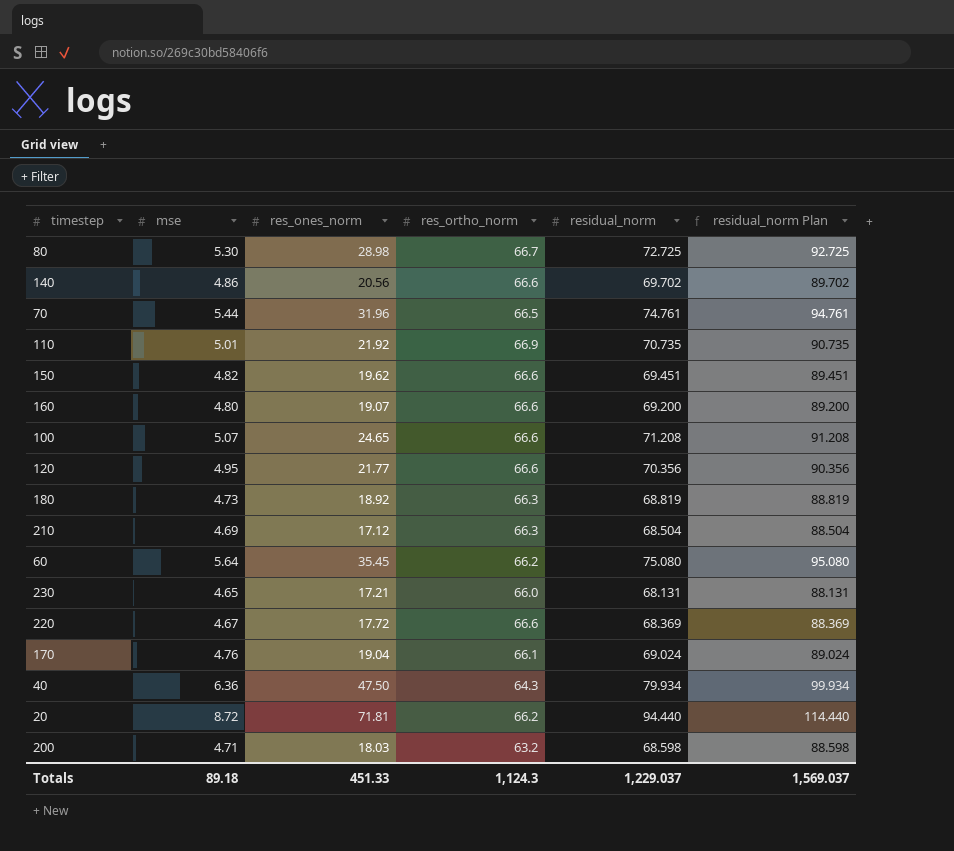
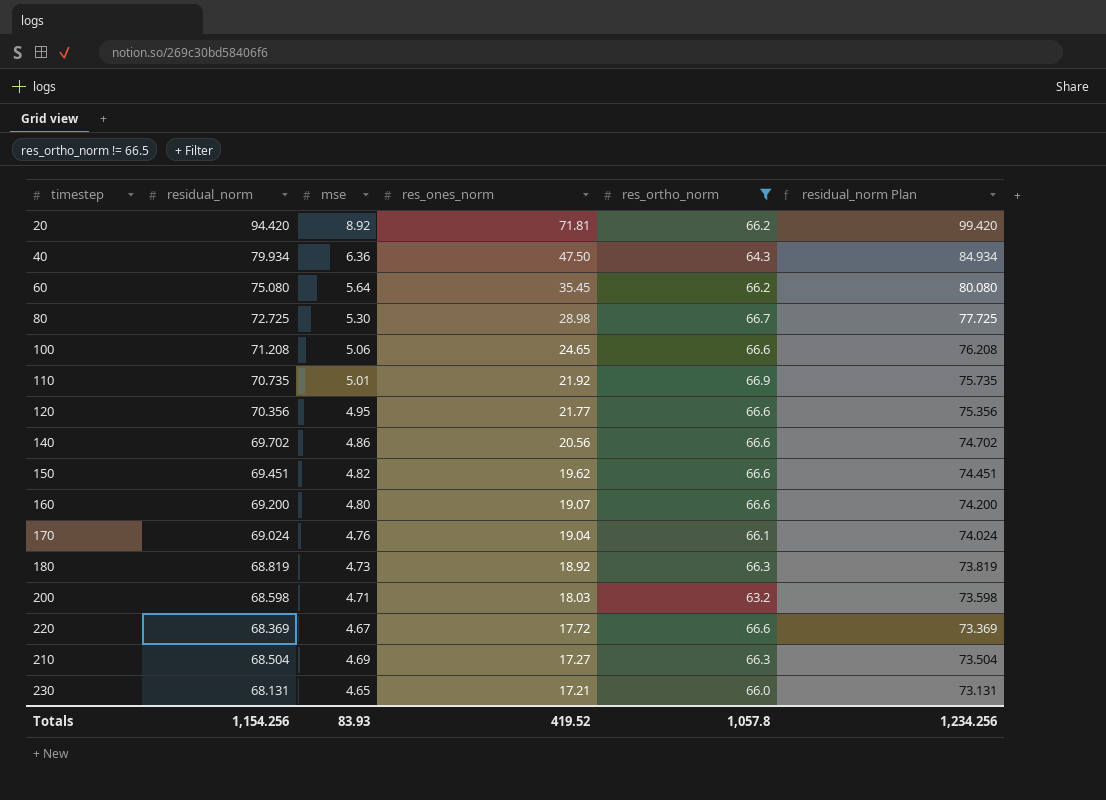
filter: none -> res_ortho_norm != 66.5
row order: none -> res_ones_norm descending
column residual_norm | position: 5 -> 2
column residual_norm Plan | formula: [residual_norm] + 20 -> [residual_norm] + 5
20 | residual_norm: 94.440 -> 94.420
20 | mse: 8.72 -> 8.92
100 | mse: 5.07 -> 5.06
210 | res_ones_norm: 17.12 -> 17.27
Totals | residual_norm: 1,229.037 -> 1,154.256
Totals | mse: 89.18 -> 83.93
Totals | res_ones_norm: 451.33 -> 419.52
Totals | res_ortho_norm: 1,124.3 -> 1,057.8
Totals | residual_norm Plan: 1,569.037 -> 1,234.256

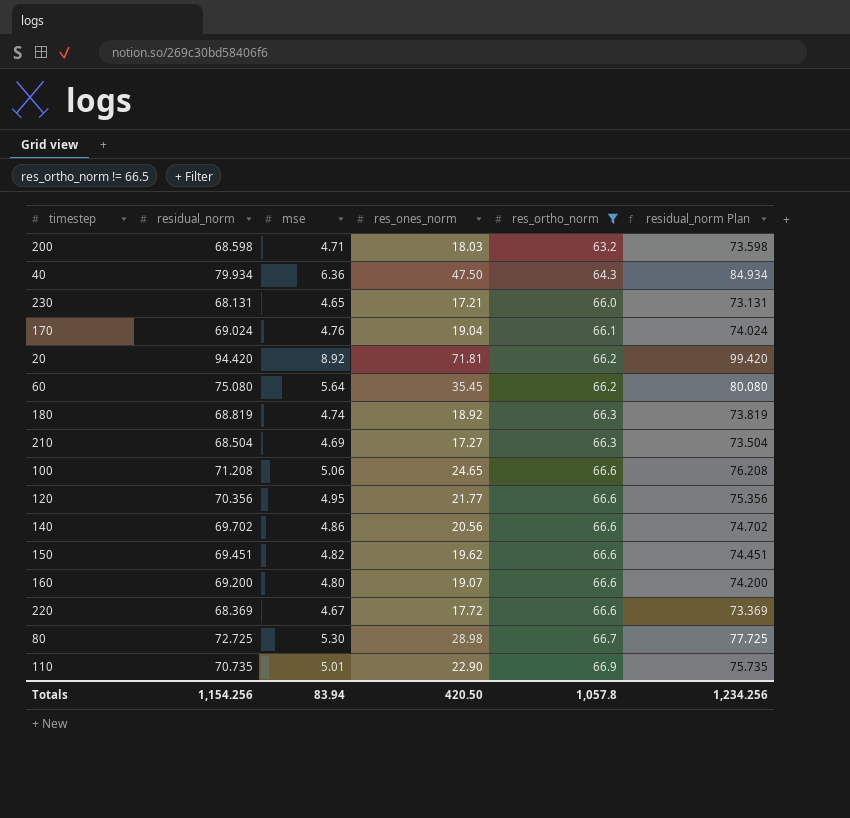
row order: res_ones_norm descending -> res_ortho_norm ascending
180 | mse: 4.73 -> 4.74
110 | res_ones_norm: 21.92 -> 22.90
Totals | mse: 83.93 -> 83.94
Totals | res_ones_norm: 419.52 -> 420.50

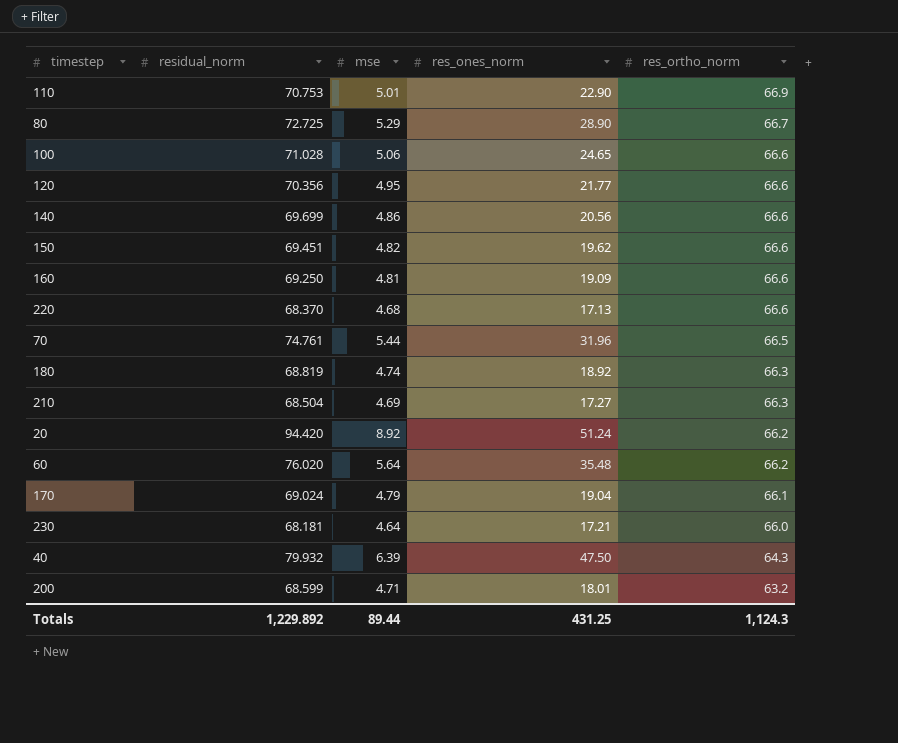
filter: res_ortho_norm != 66.5 -> none
row order: res_ortho_norm ascending -> res_ortho_norm descending
column residual_norm Plan | formula: [residual_norm] + 5 -> none
110 | residual_norm: 70.735 -> 70.753
80 | mse: 5.30 -> 5.29
80 | res_ones_norm: 28.98 -> 28.90
100 | residual_norm: 71.208 -> 71.028
140 | residual_norm: 69.702 -> 69.699
160 | residual_norm: 69.200 -> 69.250
160 | mse: 4.80 -> 4.81
160 | res_ones_norm: 19.07 -> 19.09
220 | residual_norm: 68.369 -> 68.370
220 | mse: 4.67 -> 4.68
220 | res_ones_norm: 17.72 -> 17.13
20 | res_ones_norm: 71.81 -> 51.24
60 | residual_norm: 75.080 -> 76.020
60 | res_ones_norm: 35.45 -> 35.48
170 | mse: 4.76 -> 4.79
230 | residual_norm: 68.131 -> 68.181
230 | mse: 4.65 -> 4.64
40 | residual_norm: 79.934 -> 79.932
40 | mse: 6.36 -> 6.39
200 | residual_norm: 68.598 -> 68.599
200 | res_ones_norm: 18.03 -> 18.01
Totals | residual_norm: 1,154.256 -> 1,229.892
Totals | mse: 83.94 -> 89.44
Totals | res_ones_norm: 420.50 -> 431.25
Totals | res_ortho_norm: 1,057.8 -> 1,124.3

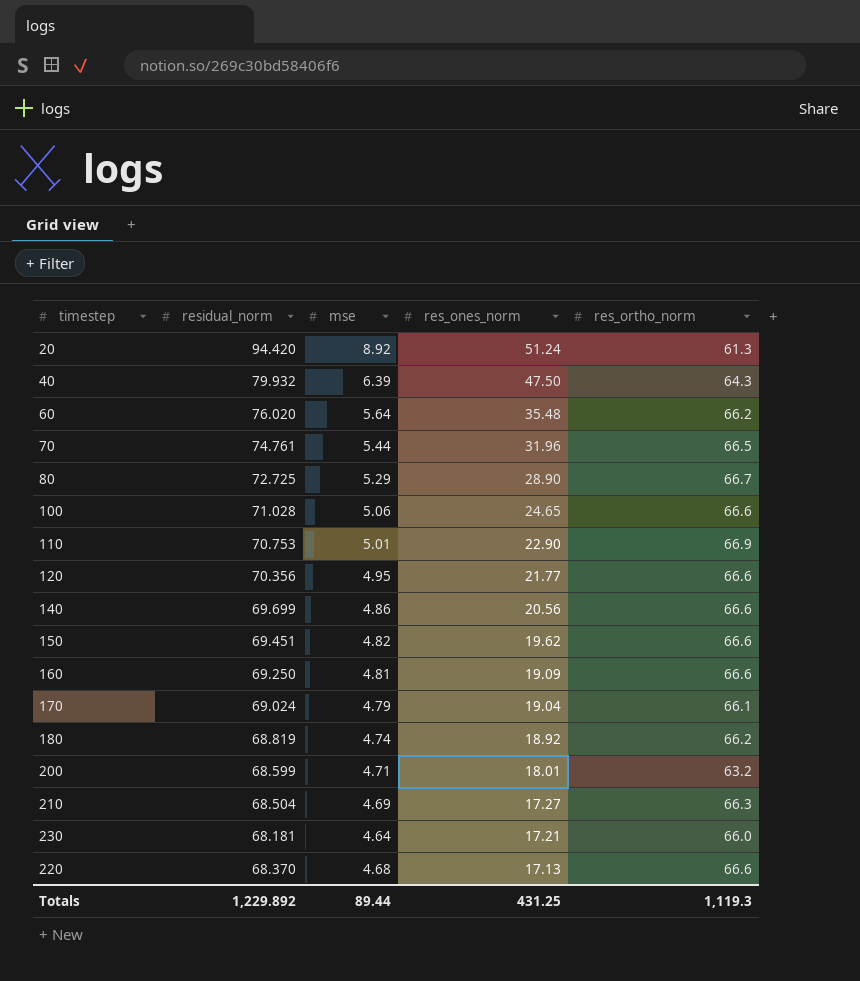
row order: res_ortho_norm descending -> res_ones_norm descending
20 | res_ortho_norm: 66.2 -> 61.3
180 | res_ortho_norm: 66.3 -> 66.2
Totals | res_ortho_norm: 1,124.3 -> 1,119.3

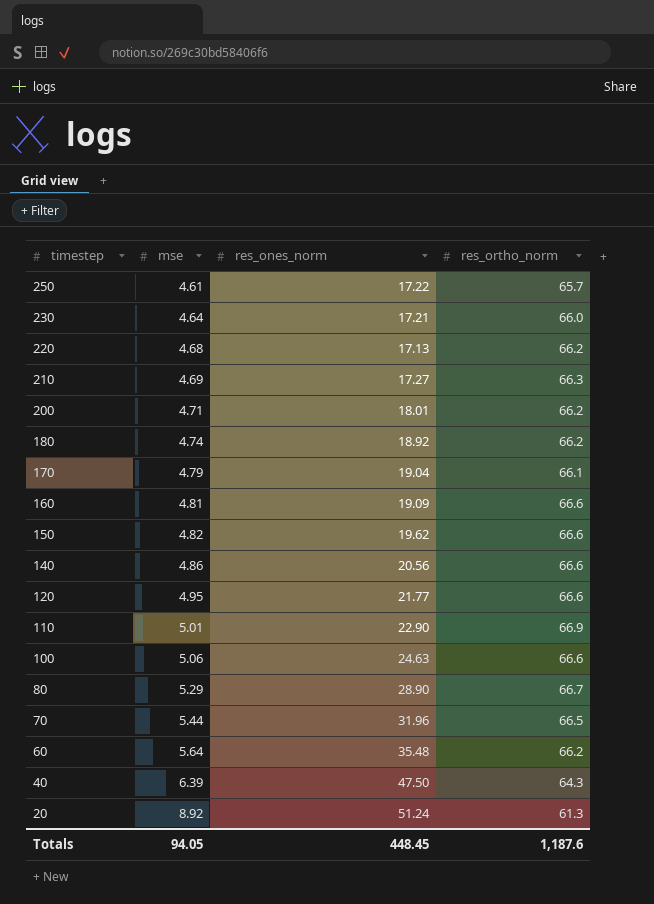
row order: res_ones_norm descending -> timestep descending
column residual_norm | position: 2 -> none
row 250: none -> 4.61 | 17.22 | 65.7
220 | res_ortho_norm: 66.6 -> 66.2
200 | res_ortho_norm: 63.2 -> 66.2
100 | res_ones_norm: 24.65 -> 24.63
Totals | mse: 89.44 -> 94.05
Totals | res_ones_norm: 431.25 -> 448.45
Totals | res_ortho_norm: 1,119.3 -> 1,187.6

